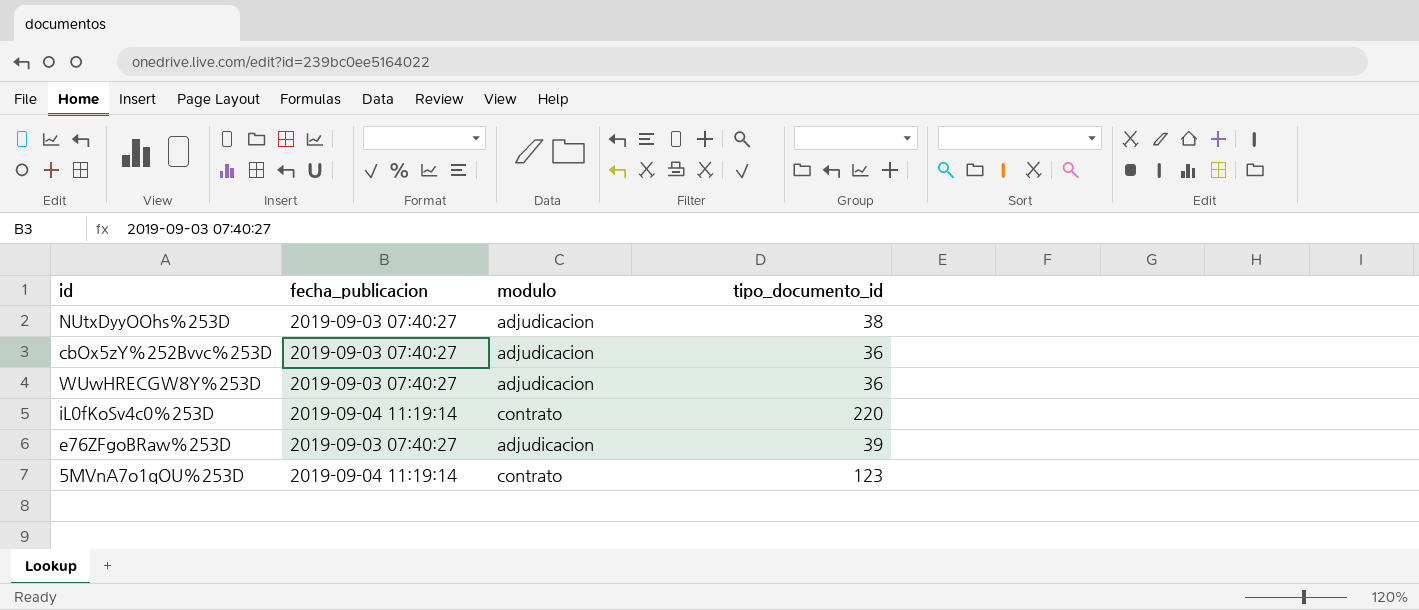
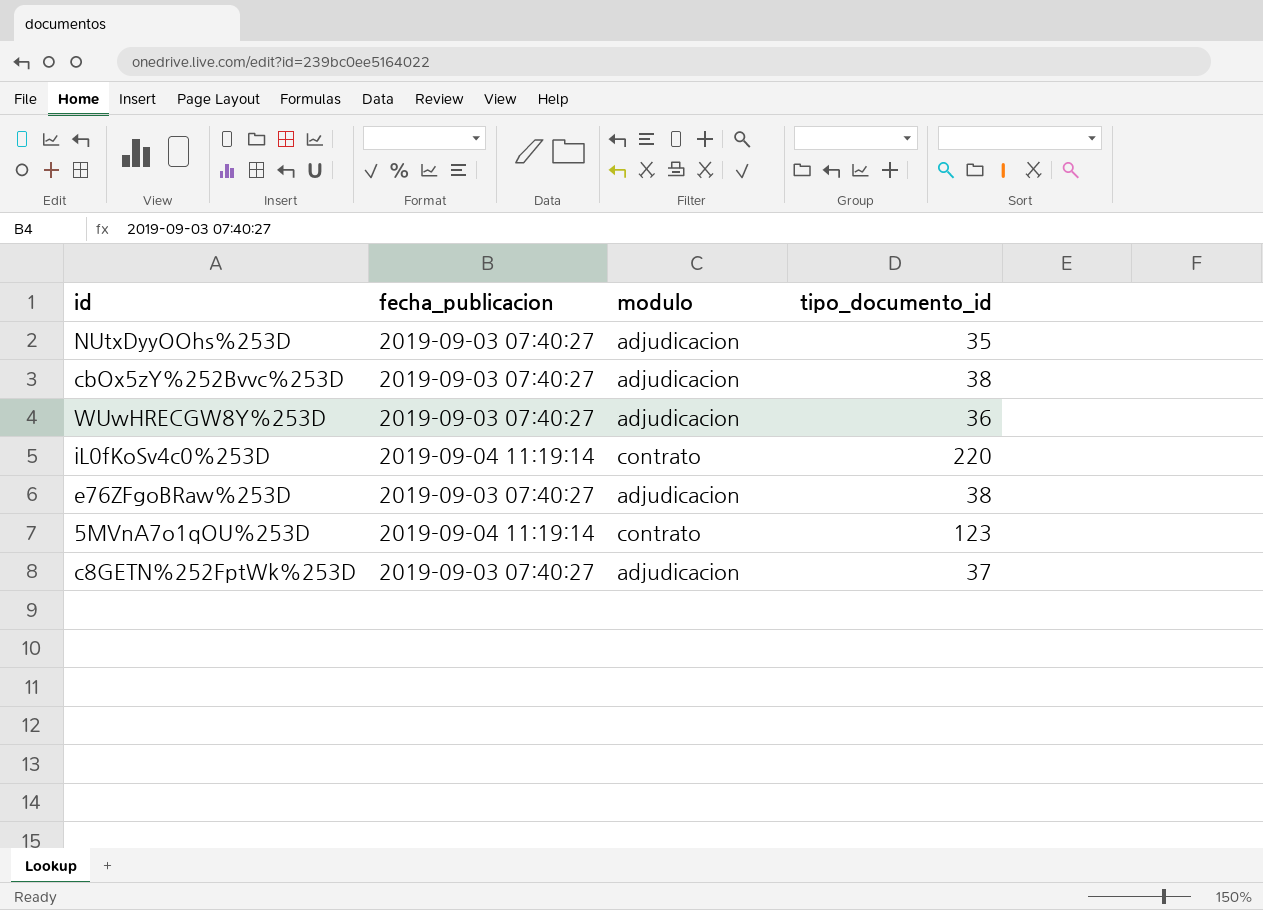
NUtxDyyOOhs%253D | tipo_documento_id: 38 -> 35
cbOx5zY%252Bvvc%253D | tipo_documento_id: 36 -> 38
e76ZFgoBRaw%253D | tipo_documento_id: 39 -> 38
row c8GETN%252FptWk%253D: none -> 2019-09-03 07:40:27 | adjudicacion | 37

